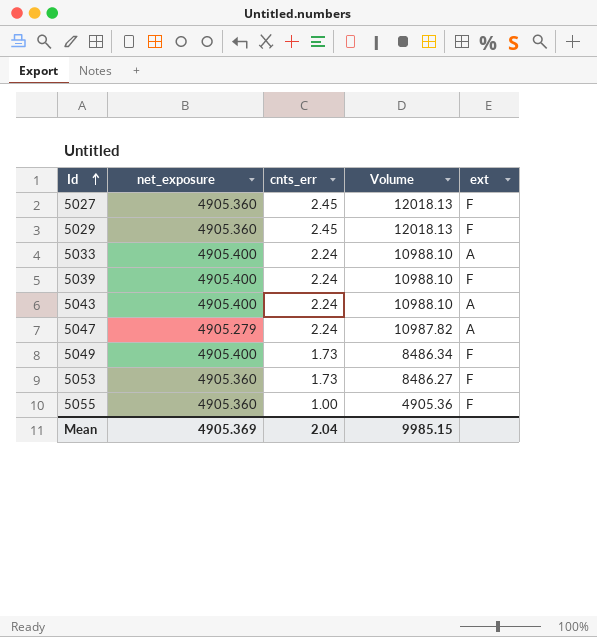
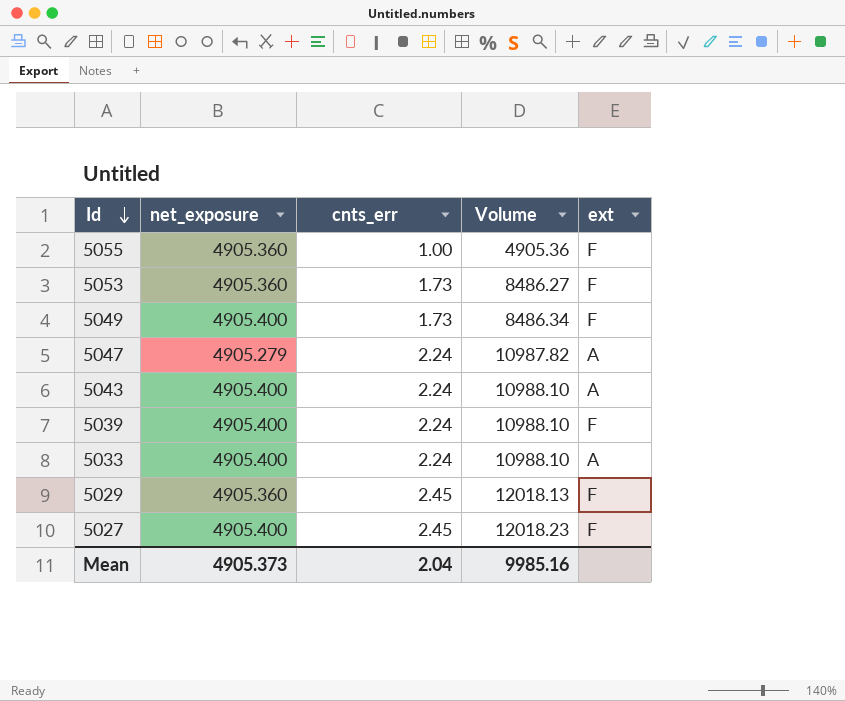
row order: Id ascending -> Id descending
5027 | net_exposure: 4905.360 -> 4905.400
5027 | Volume: 12018.13 -> 12018.23
Mean | net_exposure: 4905.369 -> 4905.373
Mean | Volume: 9985.15 -> 9985.16

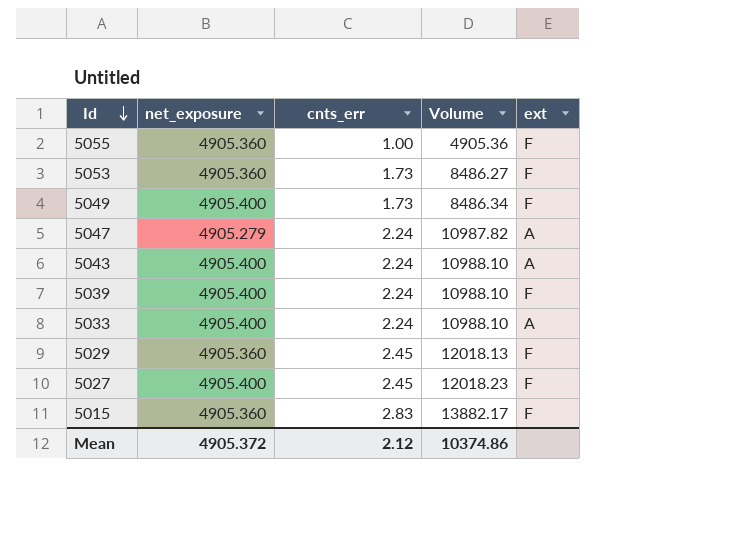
row 5015: none -> 4905.360 | 2.83 | 13882.17 | F
Mean | net_exposure: 4905.373 -> 4905.372
Mean | cnts_err: 2.04 -> 2.12
Mean | Volume: 9985.16 -> 10374.86

